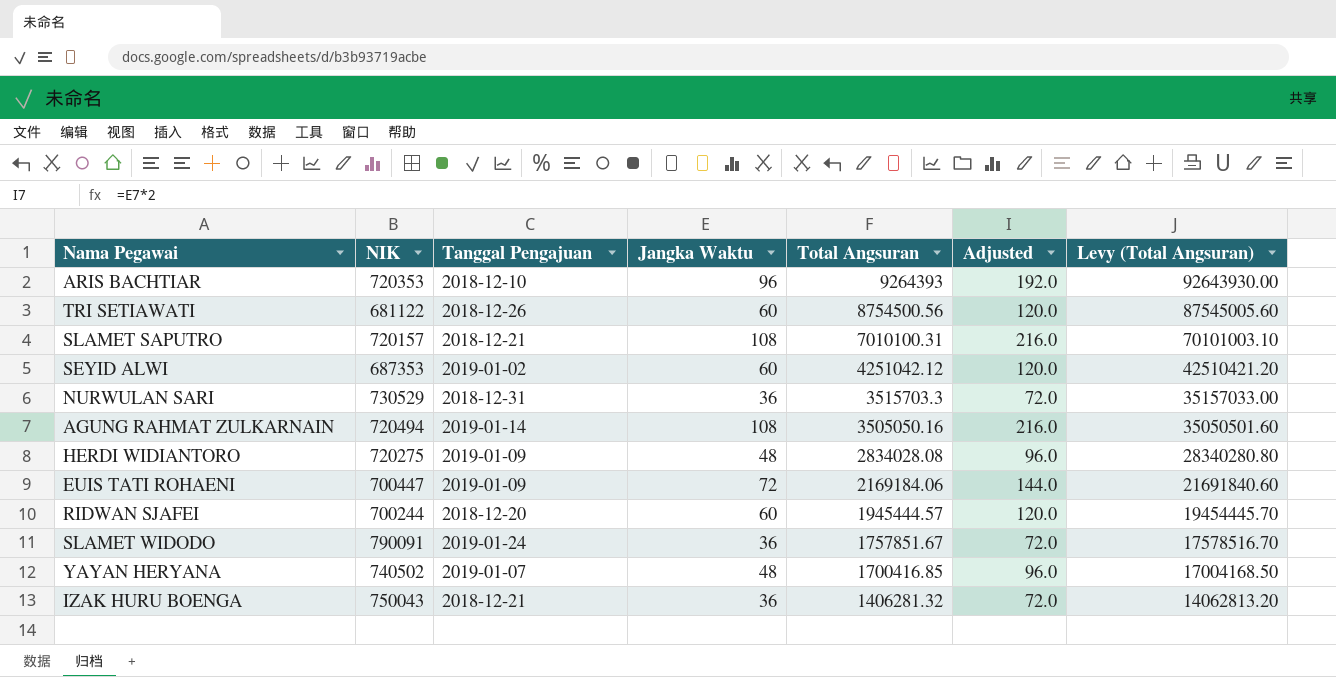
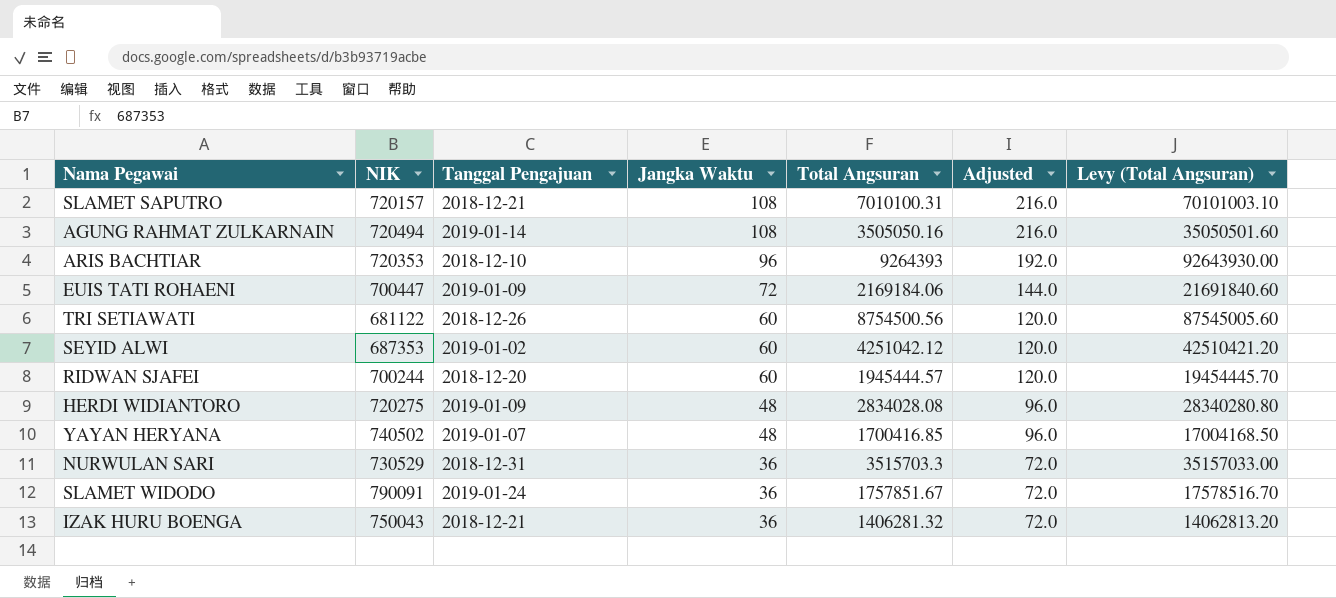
row order: Total Angsuran descending -> Jangka Waktu descending

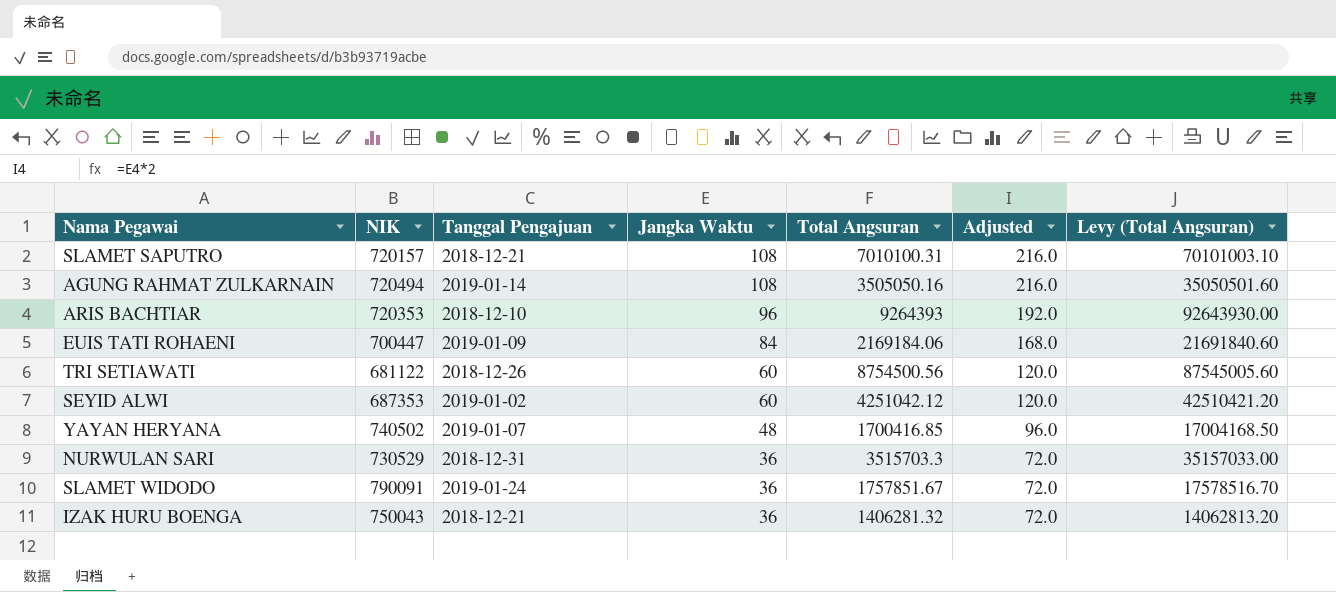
row RIDWAN SJAFEI: 700244 | 2018-12-20 | 60 | 1945444.57 | 120.0 | 19454445.70 -> none
row HERDI WIDIANTORO: 720275 | 2019-01-09 | 48 | 2834028.08 | 96.0 | 28340280.80 -> none
EUIS TATI ROHAENI | Jangka Waktu: 72 -> 84
EUIS TATI ROHAENI | Adjusted: 144.0 -> 168.0

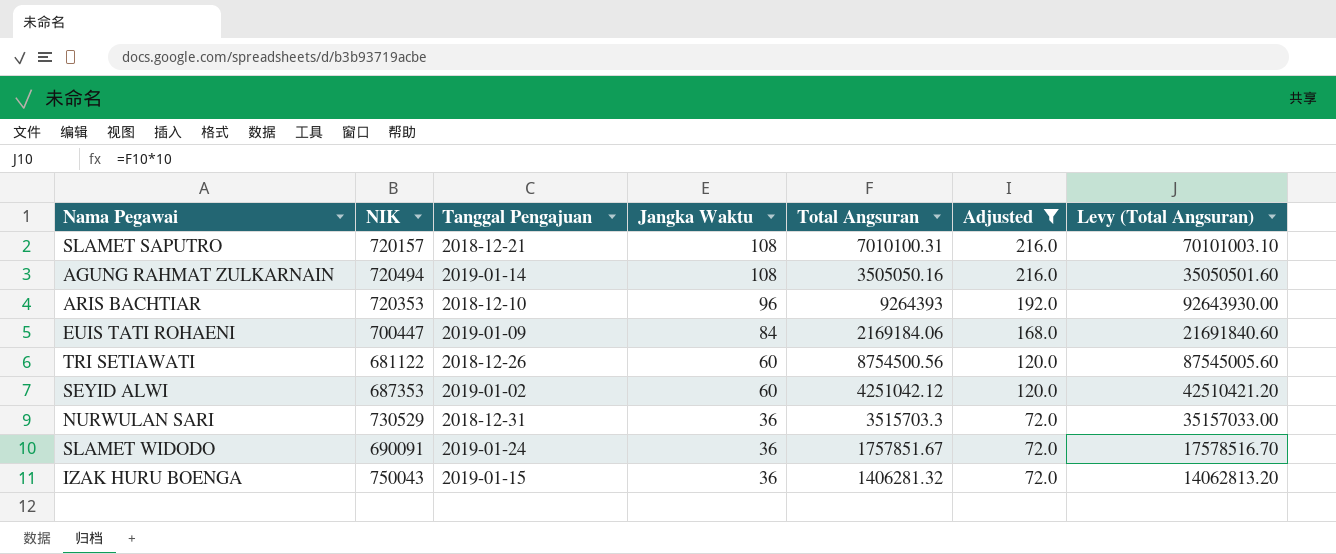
filter: none -> Adjusted != 96.0
SLAMET WIDODO | NIK: 790091 -> 690091
IZAK HURU BOENGA | Tanggal Pengajuan: 2018-12-21 -> 2019-01-15

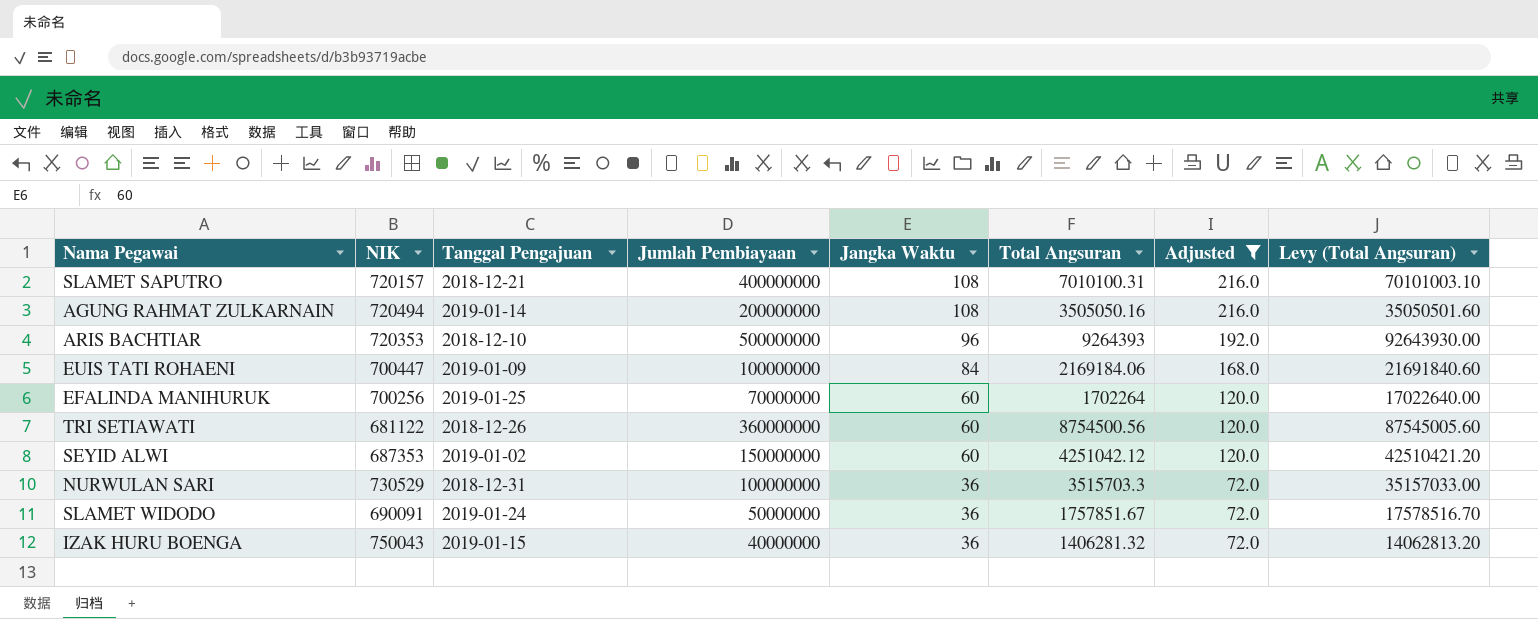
column Jumlah Pembiayaan | position: none -> 4
row EFALINDA MANIHURUK: none -> 700256 | 2019-01-25 | 70000000 | 60 | 1702264 | 120.0 | 17022640.00

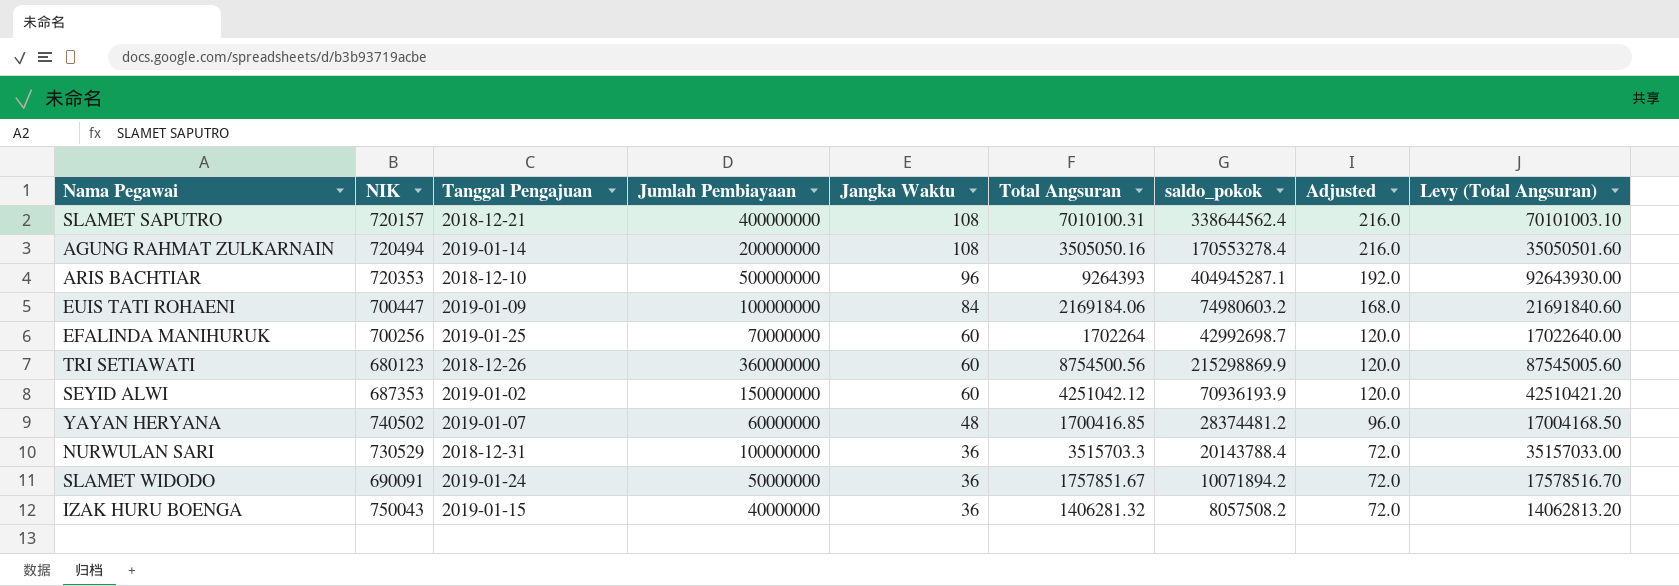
filter: Adjusted != 96.0 -> none
column saldo_pokok | position: none -> 7
TRI SETIAWATI | NIK: 681122 -> 680123

